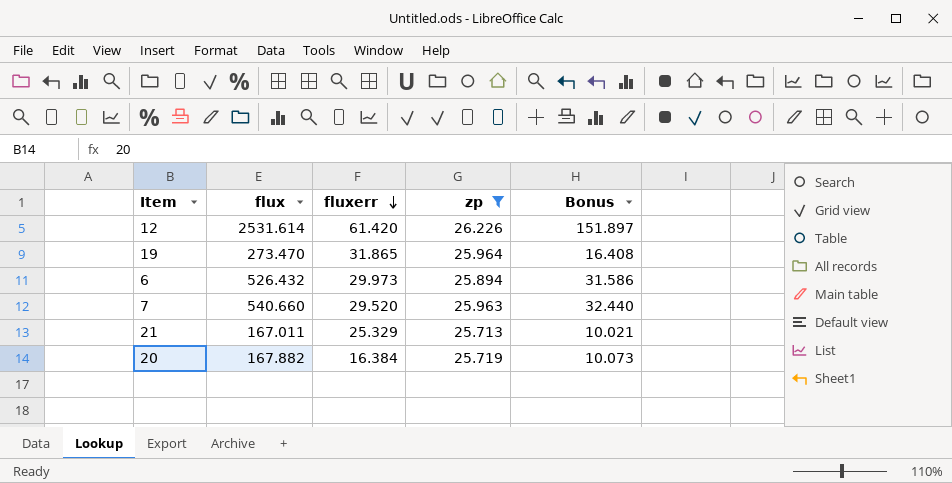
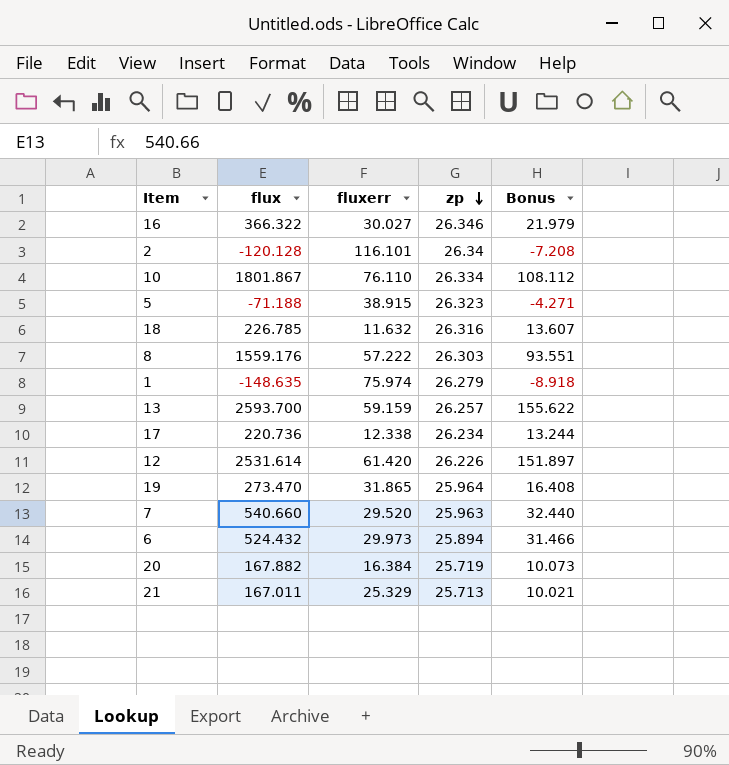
filter: zp <= 26.226 -> none
row order: fluxerr descending -> zp descending
6 | flux: 526.432 -> 524.432
6 | Bonus: 31.586 -> 31.466

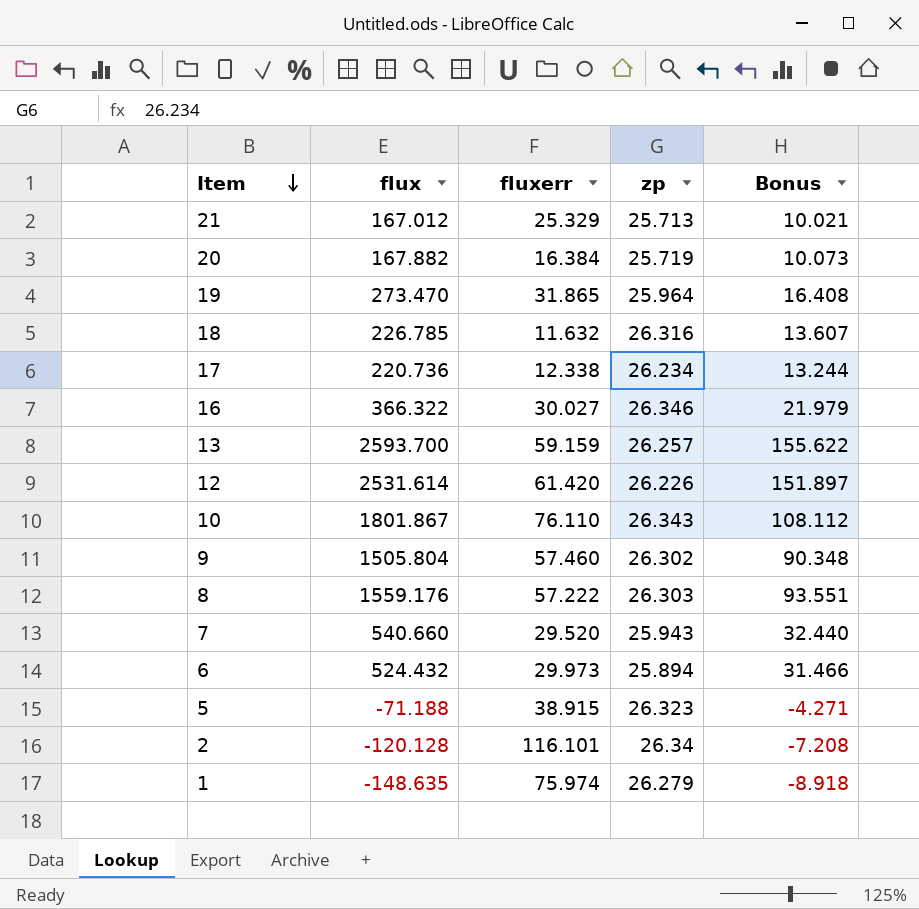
row order: zp descending -> Item descending
21 | flux: 167.011 -> 167.012
10 | zp: 26.334 -> 26.343
row 9: none -> 1505.804 | 57.460 | 26.302 | 90.348
7 | zp: 25.963 -> 25.943

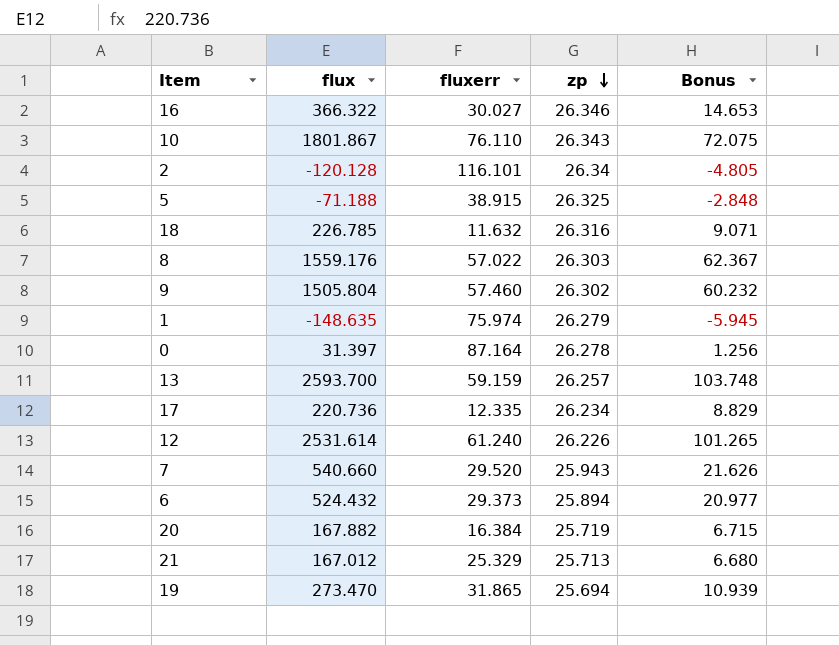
row order: Item descending -> zp descending
column Bonus | formula: [flux] * 0.06 -> [flux] * 0.04
5 | zp: 26.323 -> 26.325
8 | fluxerr: 57.222 -> 57.022
row 0: none -> 31.397 | 87.164 | 26.278 | 1.256
17 | fluxerr: 12.338 -> 12.335
12 | fluxerr: 61.420 -> 61.240
6 | fluxerr: 29.973 -> 29.373
19 | zp: 25.964 -> 25.694

